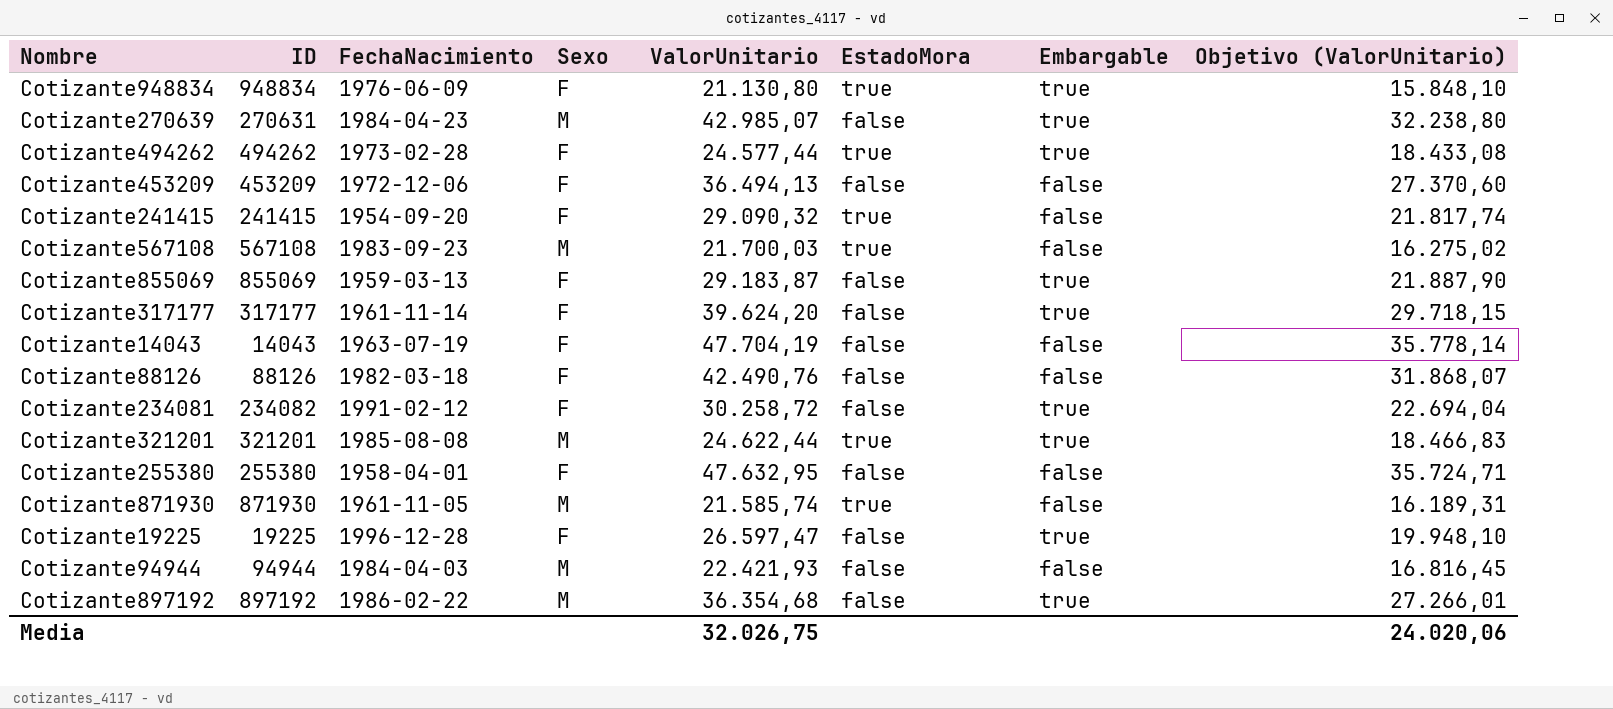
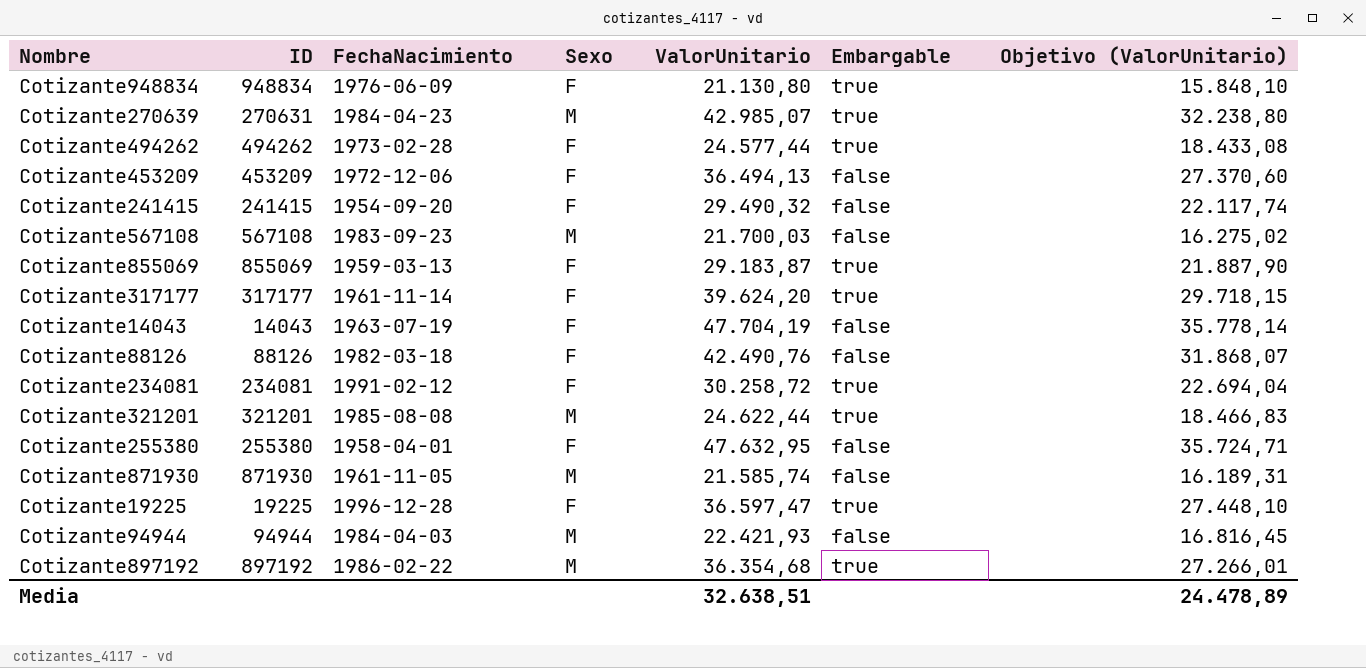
column EstadoMora | position: 6 -> none
Cotizante241415 | ValorUnitario: 29.090,32 -> 29.490,32
Cotizante241415 | Objetivo (ValorUnitario): 21.817,74 -> 22.117,74
Cotizante234081 | ID: 234082 -> 234081
Cotizante19225 | ValorUnitario: 26.597,47 -> 36.597,47
Cotizante19225 | Objetivo (ValorUnitario): 19.948,10 -> 27.448,10
Media | ValorUnitario: 32.026,75 -> 32.638,51
Media | Objetivo (ValorUnitario): 24.020,06 -> 24.478,89

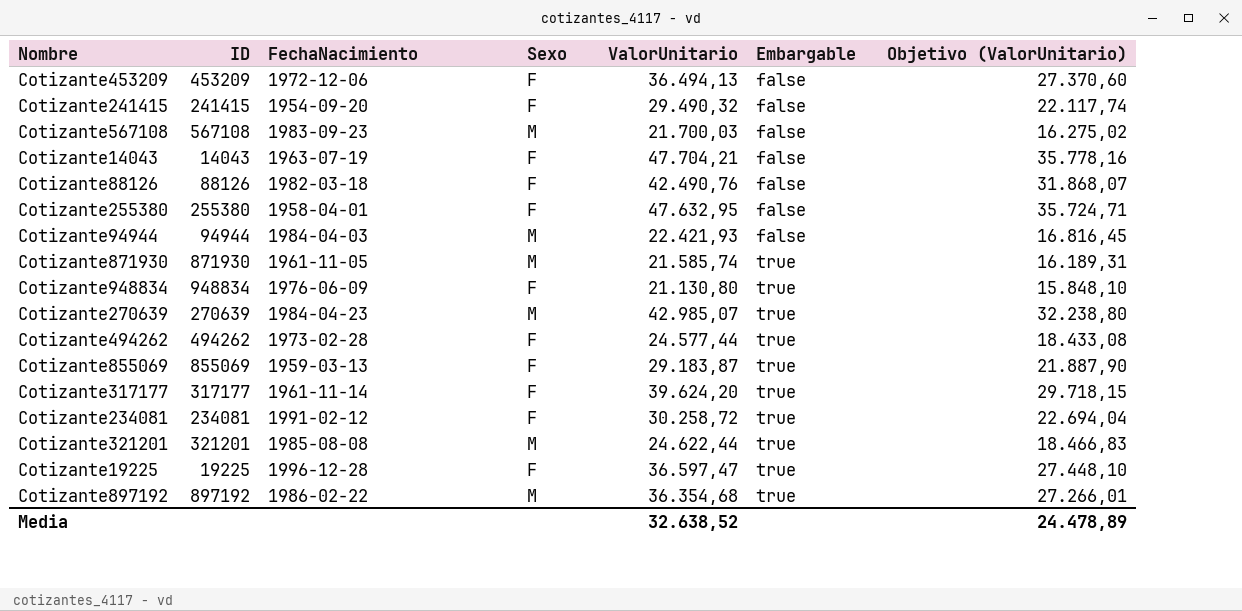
row order: none -> Embargable ascending
Cotizante14043 | ValorUnitario: 47.704,19 -> 47.704,21
Cotizante14043 | Objetivo (ValorUnitario): 35.778,14 -> 35.778,16
Cotizante871930 | Embargable: false -> true
Cotizante270639 | ID: 270631 -> 270639
Media | ValorUnitario: 32.638,51 -> 32.638,52

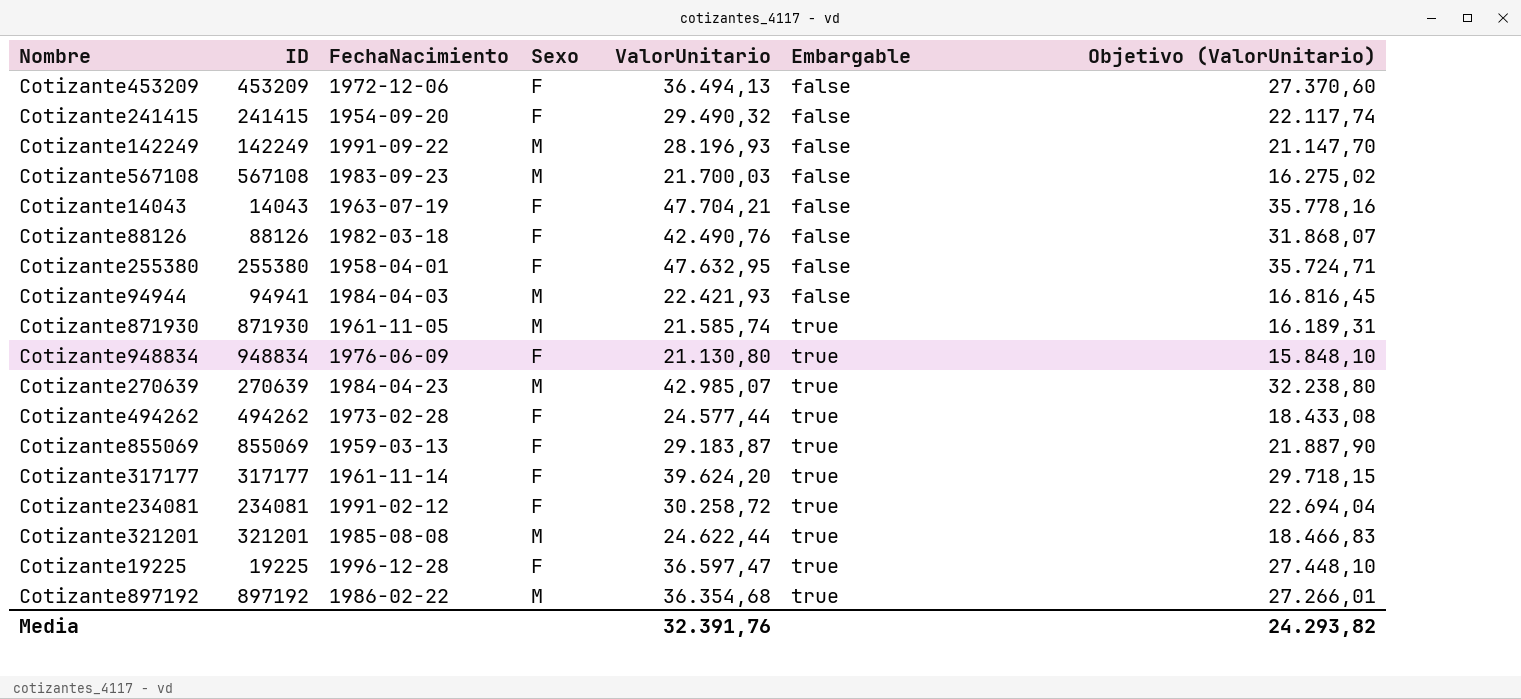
row Cotizante142249: none -> 142249 | 1991-09-22 | M | 28.196,93 | false | 21.147,70
Cotizante94944 | ID: 94944 -> 94941
Media | ValorUnitario: 32.638,52 -> 32.391,76
Media | Objetivo (ValorUnitario): 24.478,89 -> 24.293,82

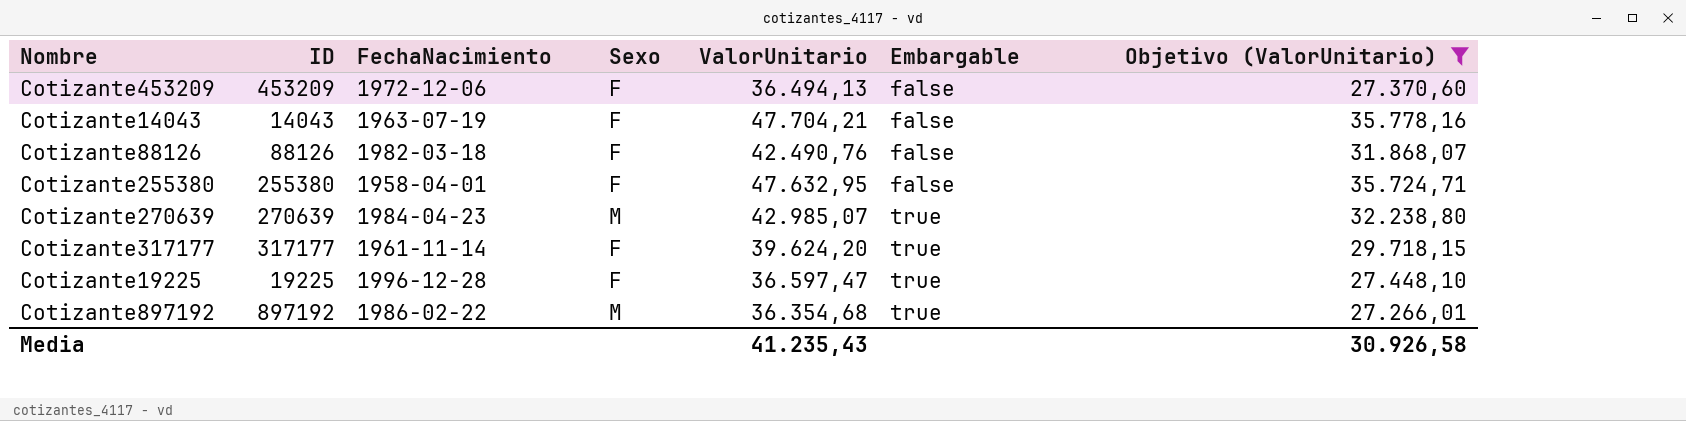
filter: none -> Objetivo (ValorUnitario) >= 27.266,01
Media | ValorUnitario: 32.391,76 -> 41.235,43
Media | Objetivo (ValorUnitario): 24.293,82 -> 30.926,58

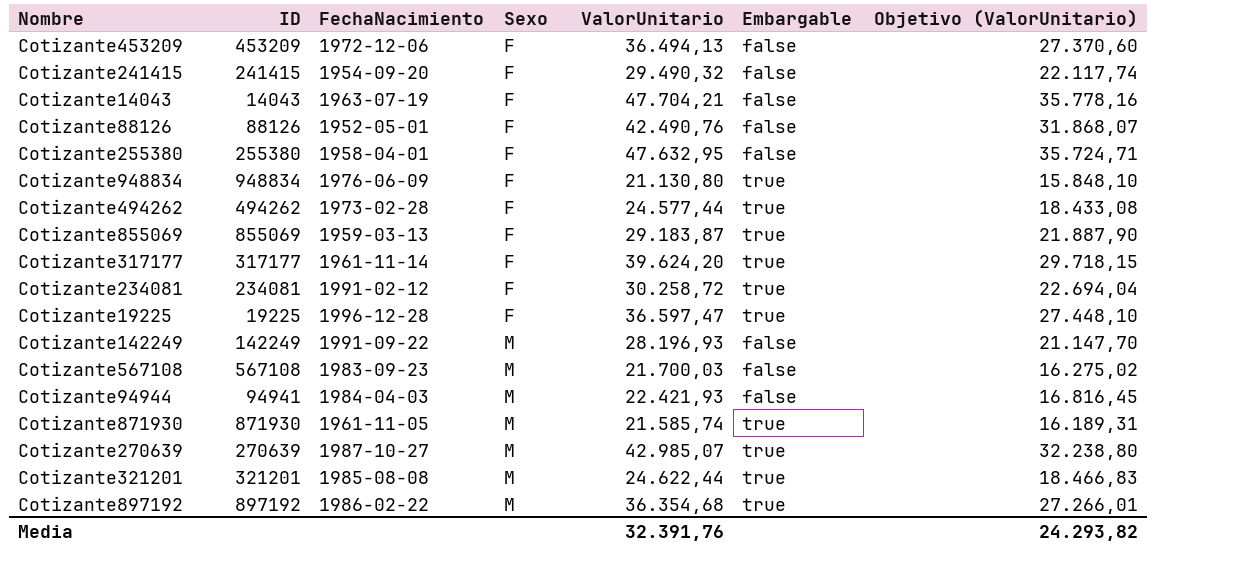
filter: Objetivo (ValorUnitario) >= 27.266,01 -> none
row order: Embargable ascending -> Sexo ascending
Cotizante88126 | FechaNacimiento: 1982-03-18 -> 1952-05-01
Cotizante270639 | FechaNacimiento: 1984-04-23 -> 1987-10-27
Media | ValorUnitario: 41.235,43 -> 32.391,76
Media | Objetivo (ValorUnitario): 30.926,58 -> 24.293,82

